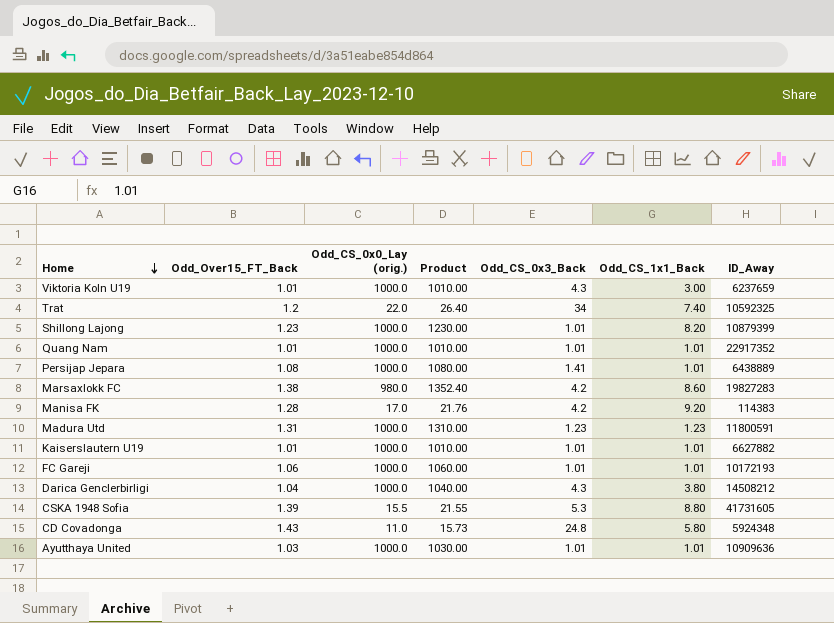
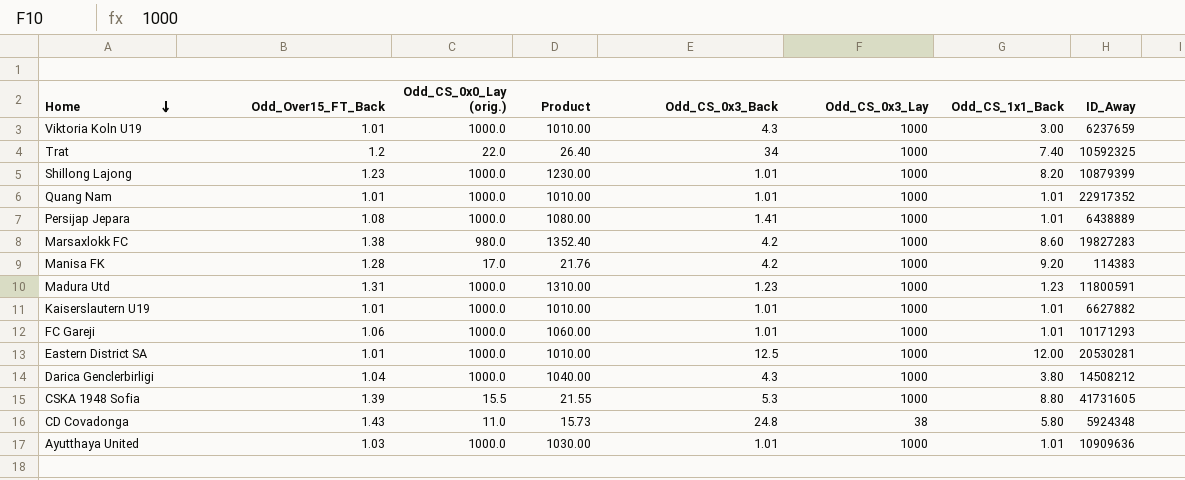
column Odd_CS_0x3_Lay | position: none -> 6
FC Gareji | ID_Away: 10172193 -> 10171293
row Eastern District SA: none -> 1.01 | 1000.0 | 1010.00 | 12.5 | 1000 | 12.00 | 20530281

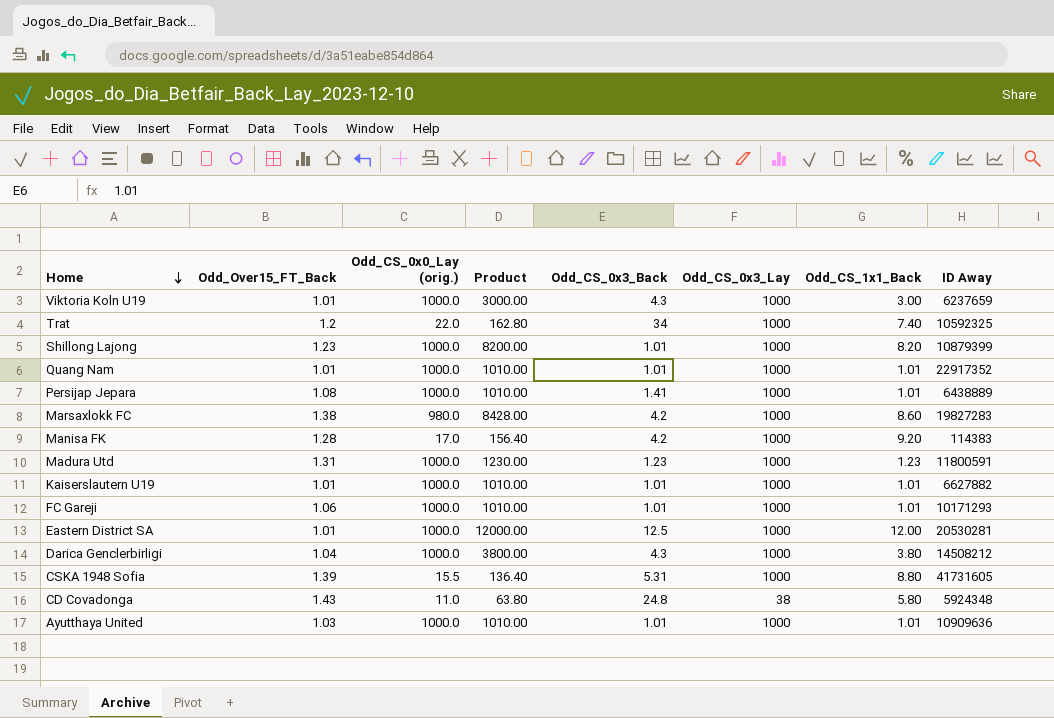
column Product | formula: [Odd_Over15_FT_Back] * [Odd_CS_0x0_Lay (orig.)] -> [Odd_CS_0x0_Lay (orig.)] * [Odd_CS_1x1_Back]
column name: ID_Away -> ID Away
CSKA 1948 Sofia | Odd_CS_0x3_Back: 5.3 -> 5.31

